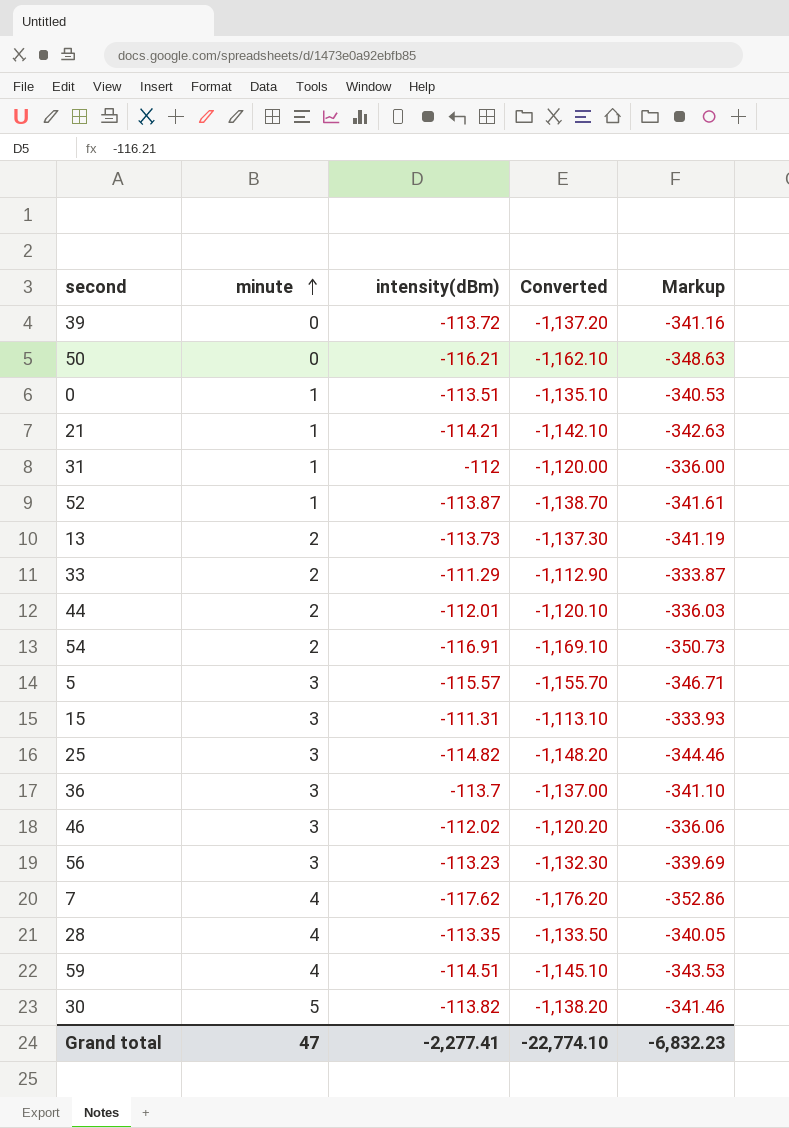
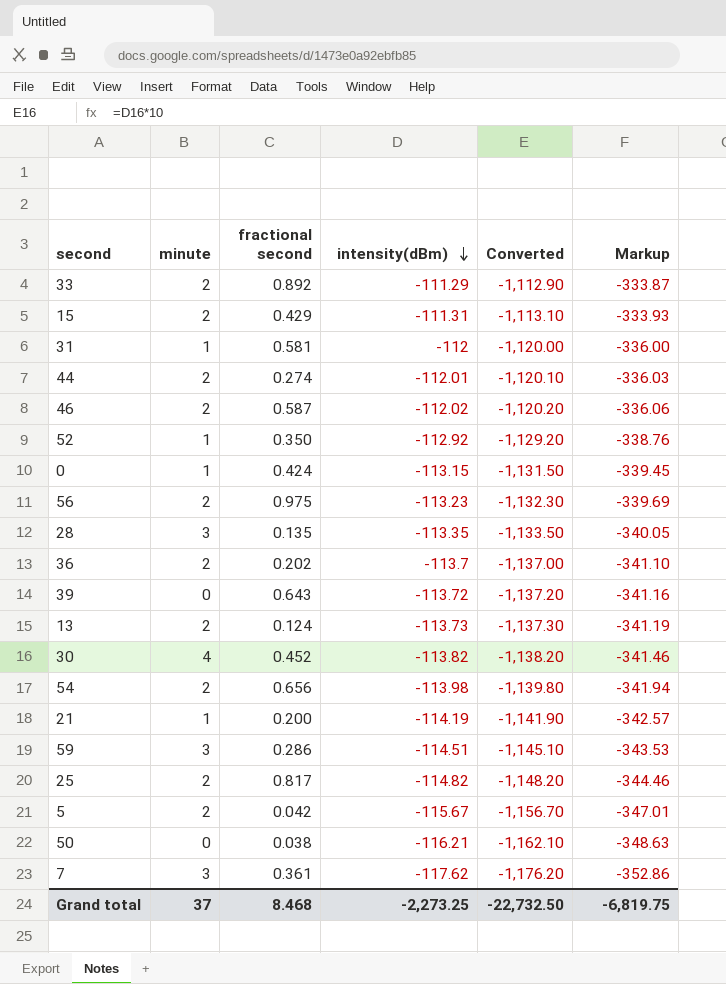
row order: minute ascending -> intensity(dBm) descending
column fractional second | position: none -> 3
15 | minute: 3 -> 2
46 | minute: 3 -> 2
52 | intensity(dBm): -113.87 -> -112.92
52 | Converted: -1,138.70 -> -1,129.20
52 | Markup: -341.61 -> -338.76
0 | intensity(dBm): -113.51 -> -113.15
0 | Converted: -1,135.10 -> -1,131.50
0 | Markup: -340.53 -> -339.45
56 | minute: 3 -> 2
28 | minute: 4 -> 3
36 | minute: 3 -> 2
30 | minute: 5 -> 4
54 | intensity(dBm): -116.91 -> -113.98
54 | Converted: -1,169.10 -> -1,139.80
54 | Markup: -350.73 -> -341.94
21 | intensity(dBm): -114.21 -> -114.19
21 | Converted: -1,142.10 -> -1,141.90
21 | Markup: -342.63 -> -342.57
59 | minute: 4 -> 3
25 | minute: 3 -> 2
5 | minute: 3 -> 2
5 | intensity(dBm): -115.57 -> -115.67
5 | Converted: -1,155.70 -> -1,156.70
5 | Markup: -346.71 -> -347.01
7 | minute: 4 -> 3
Grand total | minute: 47 -> 37
Grand total | intensity(dBm): -2,277.41 -> -2,273.25
Grand total | Converted: -22,774.10 -> -22,732.50
Grand total | Markup: -6,832.23 -> -6,819.75

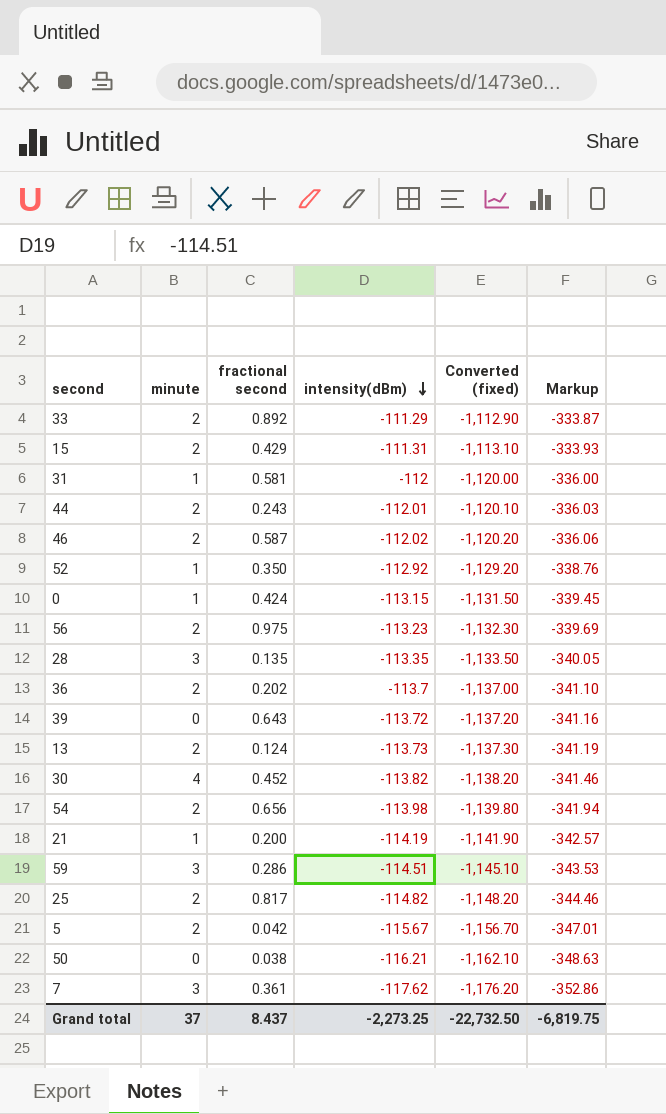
column name: Converted -> Converted (fixed)
44 | fractional second: 0.274 -> 0.243
Grand total | fractional second: 8.468 -> 8.437

